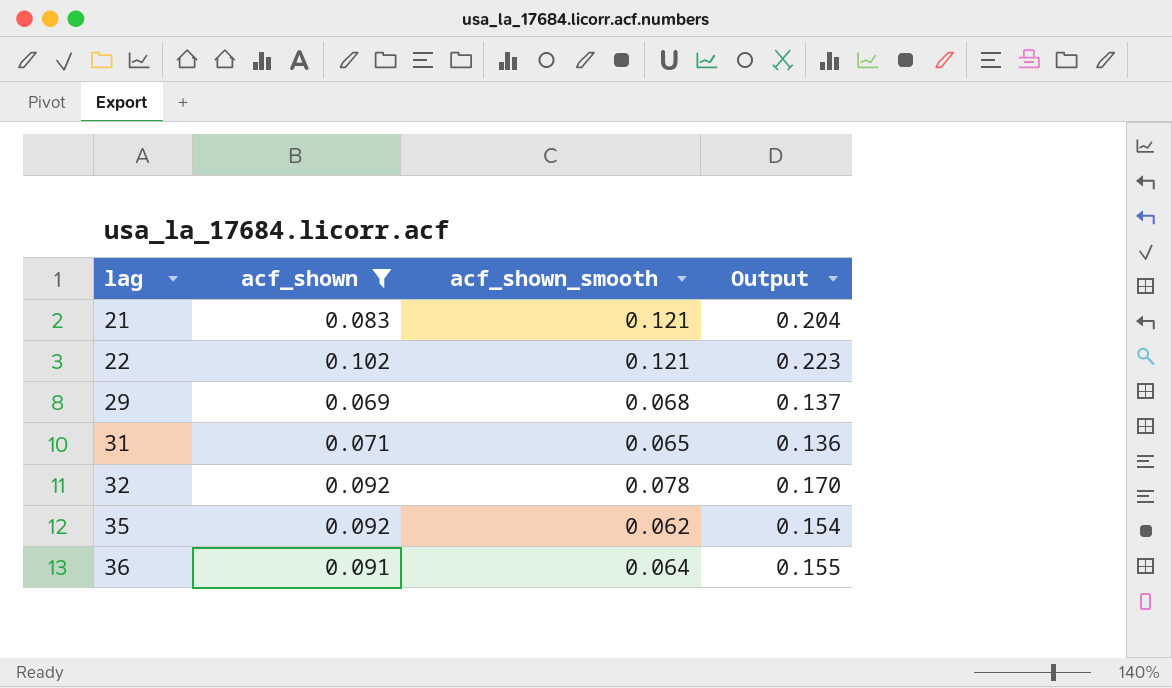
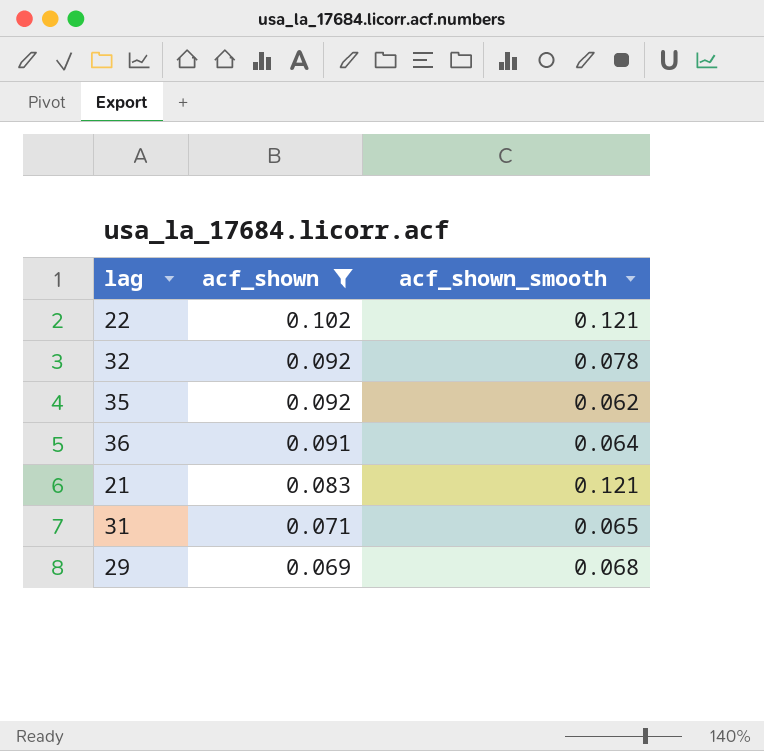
row order: lag ascending -> acf_shown descending
column Output | formula: [acf_shown] + [acf_shown_smooth] -> none

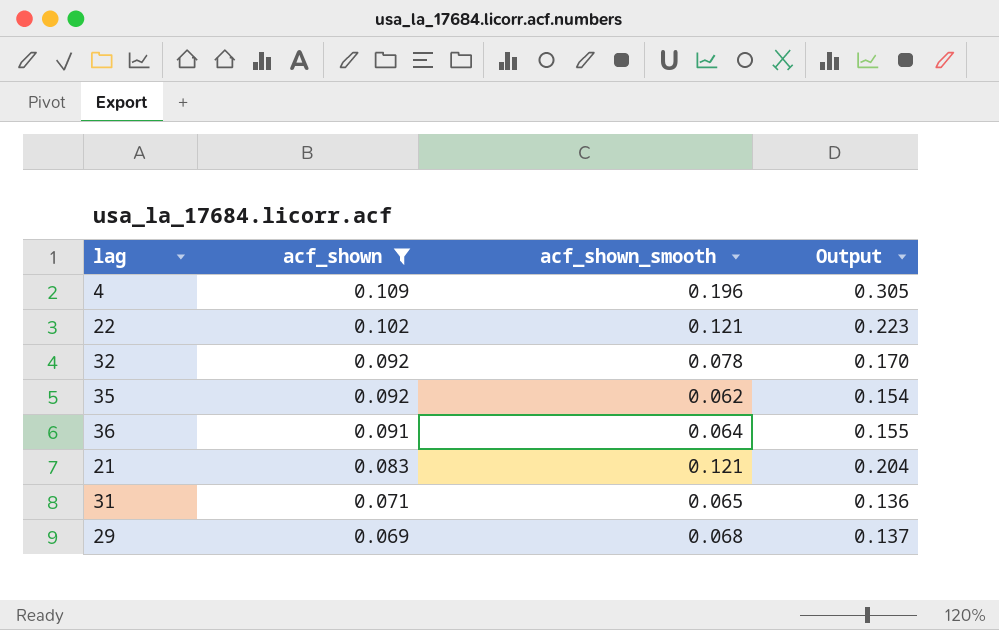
column Output | formula: none -> [acf_shown] + [acf_shown_smooth]
row 4: none -> 0.109 | 0.196 | 0.305

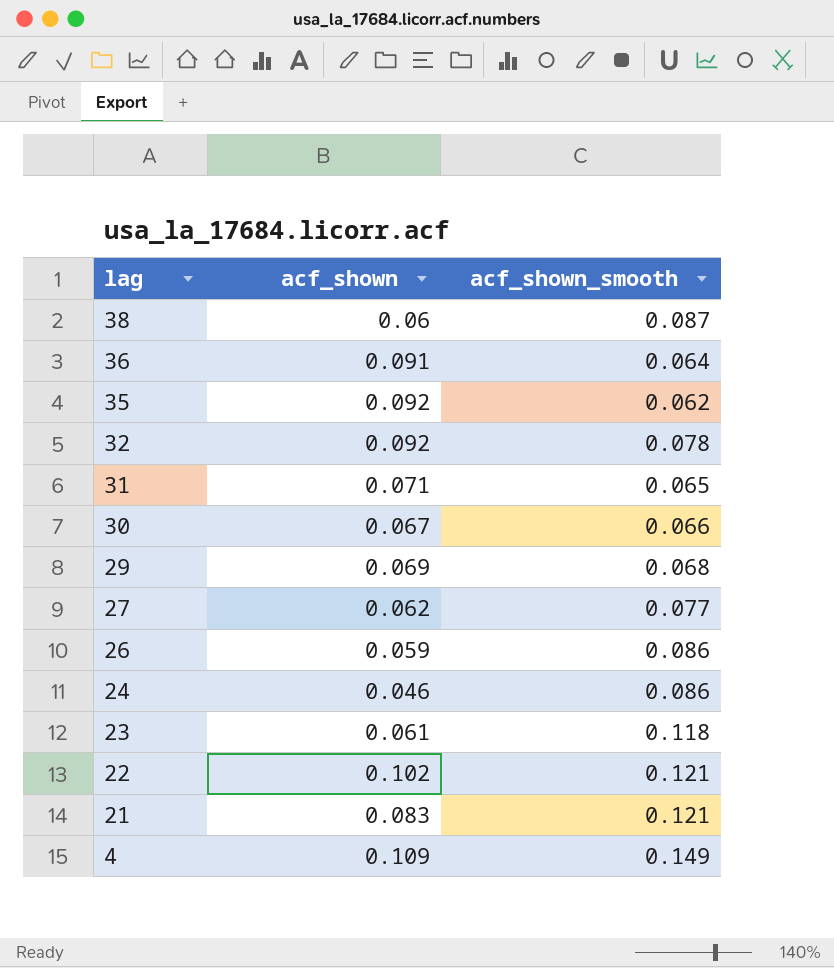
filter: acf_shown >= 0.069 -> none
row order: acf_shown descending -> lag descending
column Output | formula: [acf_shown] + [acf_shown_smooth] -> none
4 | acf_shown_smooth: 0.196 -> 0.149

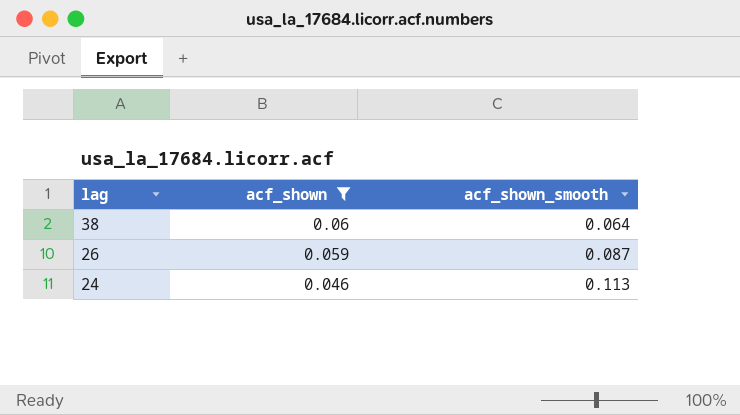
filter: none -> acf_shown <= 0.06
38 | acf_shown_smooth: 0.087 -> 0.064
26 | acf_shown_smooth: 0.086 -> 0.087
24 | acf_shown_smooth: 0.086 -> 0.113

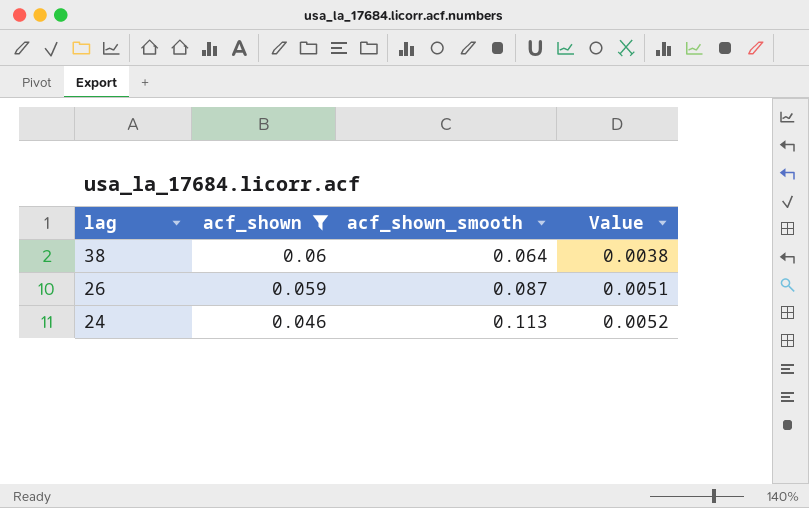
column Value | formula: none -> [acf_shown] * [acf_shown_smooth]

